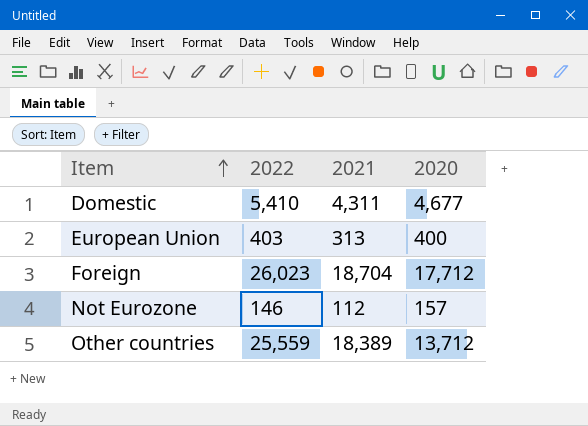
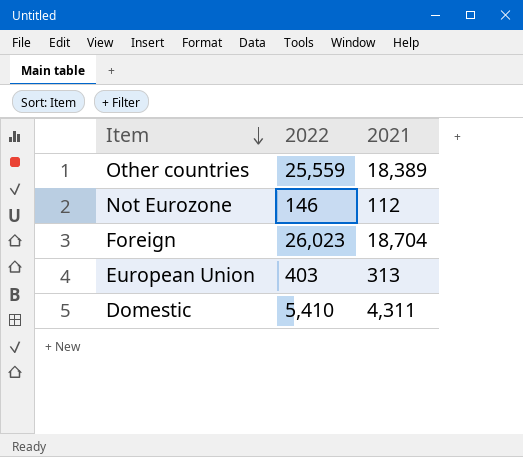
row order: Item ascending -> Item descending
column 2020 | position: 4 -> none

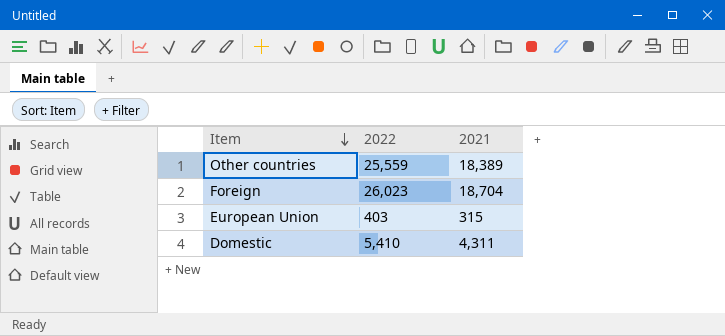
row Not Eurozone: 146 | 112 -> none
European Union | 2021: 313 -> 315

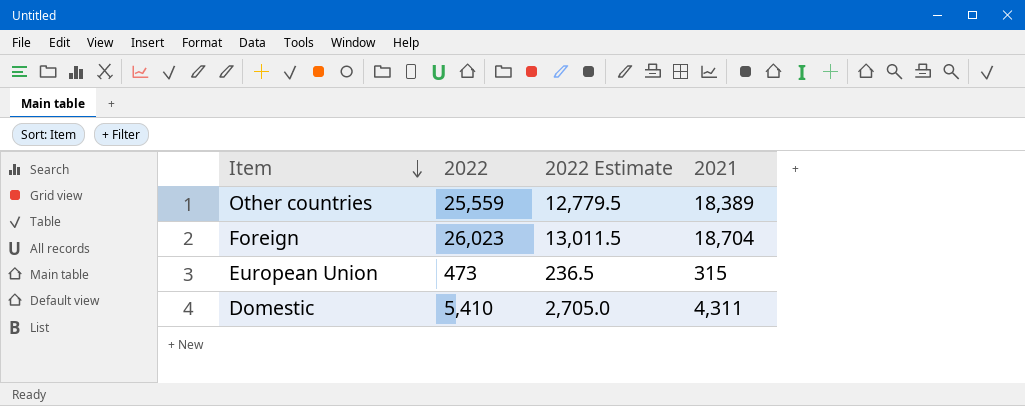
column 2022 Estimate | formula: none -> [2022] * 0.5
European Union | 2022: 403 -> 473

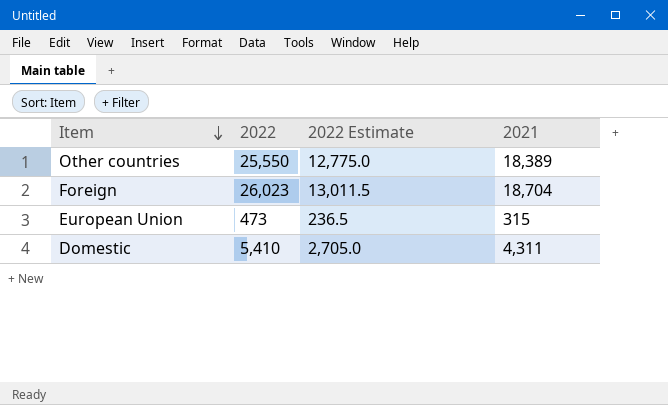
Other countries | 2022: 25,559 -> 25,550
Other countries | 2022 Estimate: 12,779.5 -> 12,775.0

